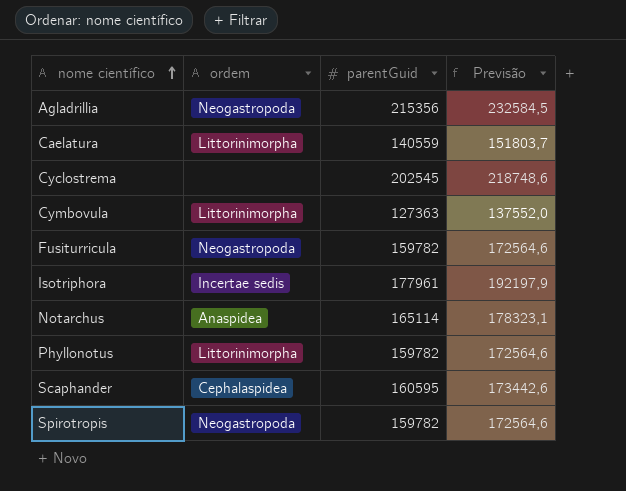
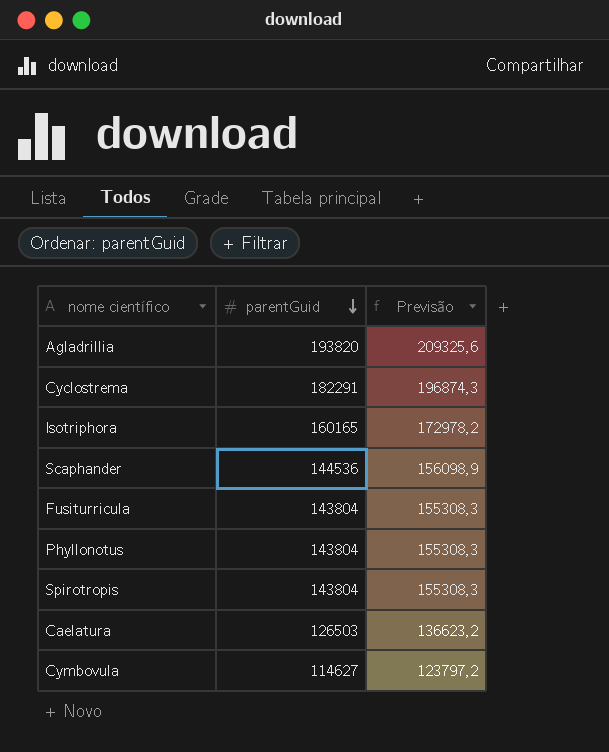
row order: nome científico ascending -> parentGuid descending
column ordem | position: 2 -> none
row Notarchus: Anaspidea | 165114 | 178323,1 -> none
Agladrillia | parentGuid: 215356 -> 193820
Agladrillia | Previsão: 232584,5 -> 209325,6
Cyclostrema | parentGuid: 202545 -> 182291
Cyclostrema | Previsão: 218748,6 -> 196874,3
Isotriphora | parentGuid: 177961 -> 160165
Isotriphora | Previsão: 192197,9 -> 172978,2
Scaphander | parentGuid: 160595 -> 144536
Scaphander | Previsão: 173442,6 -> 156098,9
Fusiturricula | parentGuid: 159782 -> 143804
Fusiturricula | Previsão: 172564,6 -> 155308,3
Phyllonotus | parentGuid: 159782 -> 143804
Phyllonotus | Previsão: 172564,6 -> 155308,3
Spirotropis | parentGuid: 159782 -> 143804
Spirotropis | Previsão: 172564,6 -> 155308,3
Caelatura | parentGuid: 140559 -> 126503
Caelatura | Previsão: 151803,7 -> 136623,2
Cymbovula | parentGuid: 127363 -> 114627
Cymbovula | Previsão: 137552,0 -> 123797,2

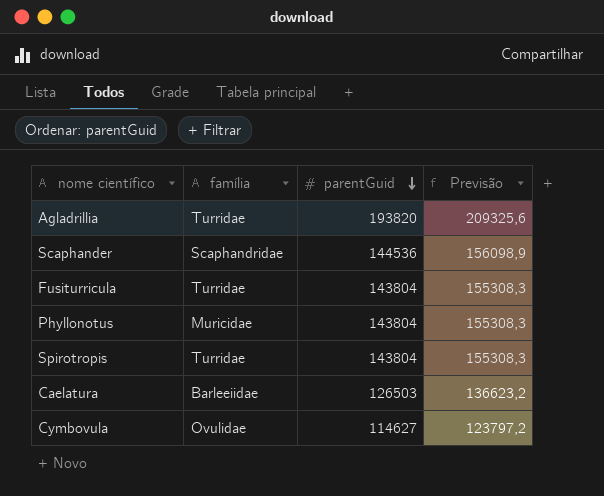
column família | position: none -> 2
row Cyclostrema: 182291 | 196874,3 -> none
row Isotriphora: 160165 | 172978,2 -> none

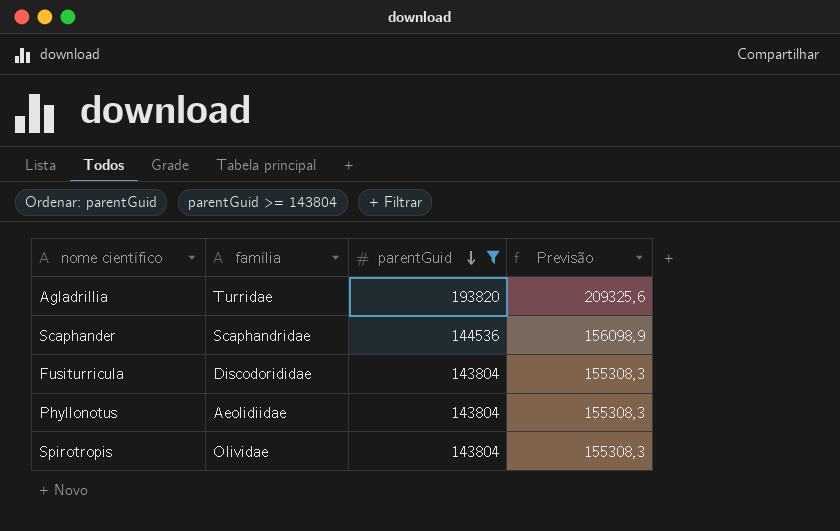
filter: none -> parentGuid >= 143804
Fusiturricula | família: Turridae -> Discodorididae
Phyllonotus | família: Muricidae -> Aeolidiidae
Spirotropis | família: Turridae -> Olividae

